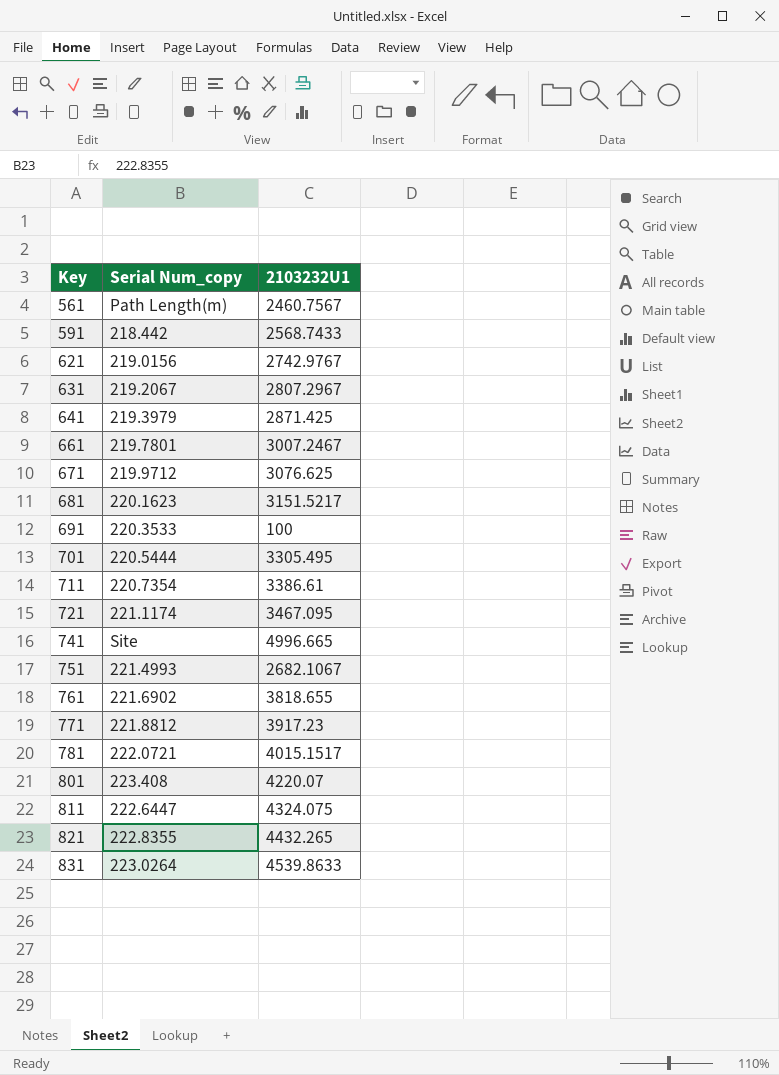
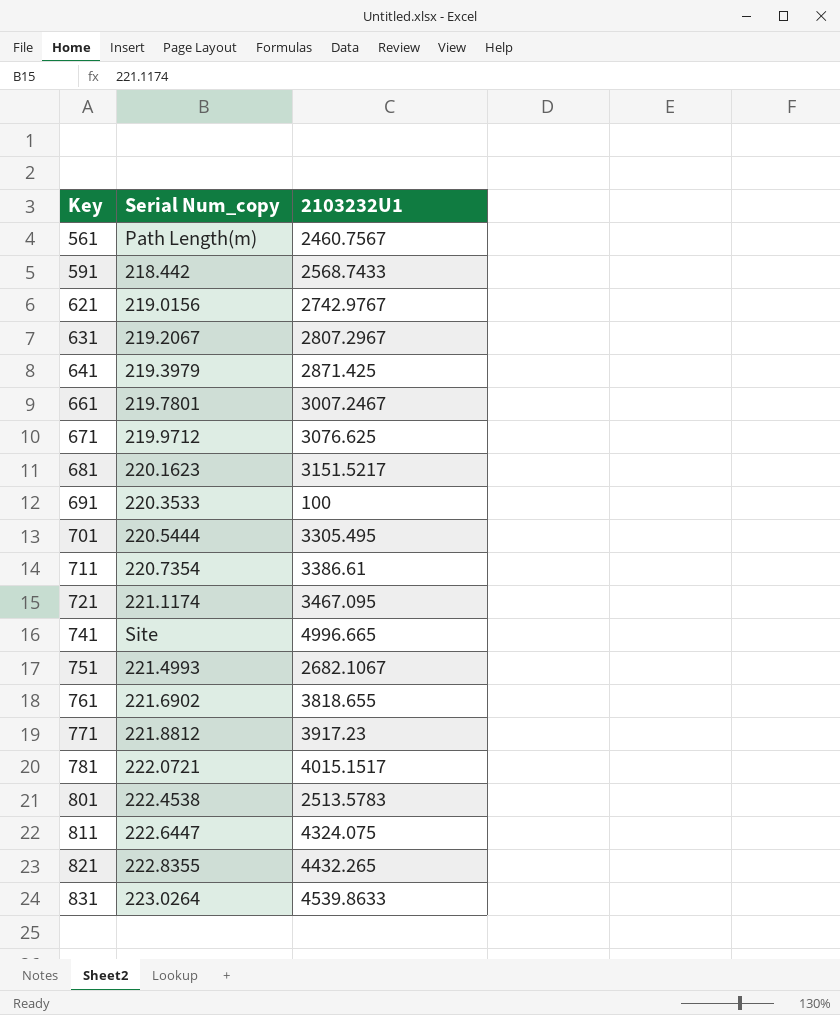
801 | Serial Num_copy: 223.408 -> 222.4538
801 | 2103232U1: 4220.07 -> 2513.5783

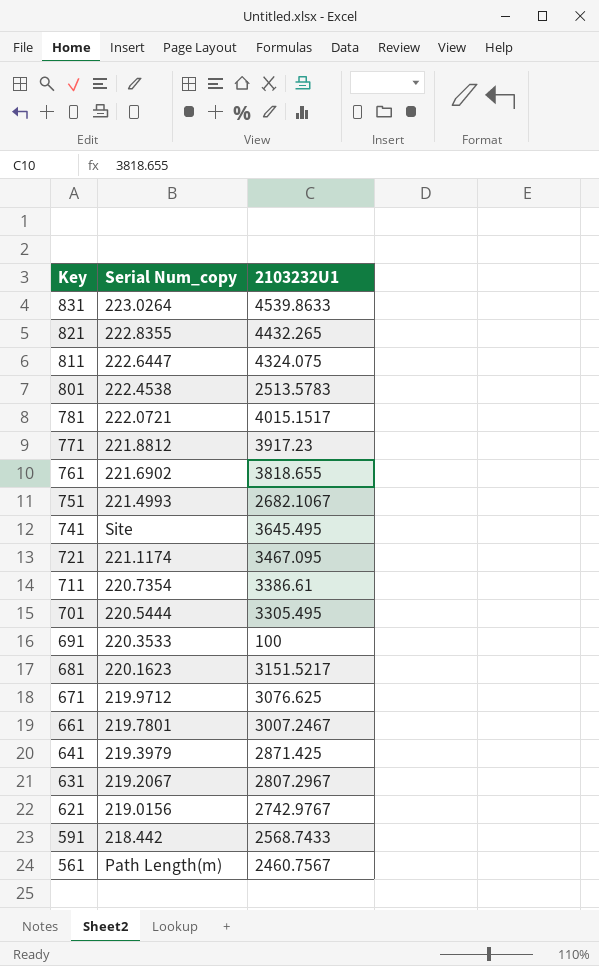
row order: Key ascending -> Key descending
741 | 2103232U1: 4996.665 -> 3645.495

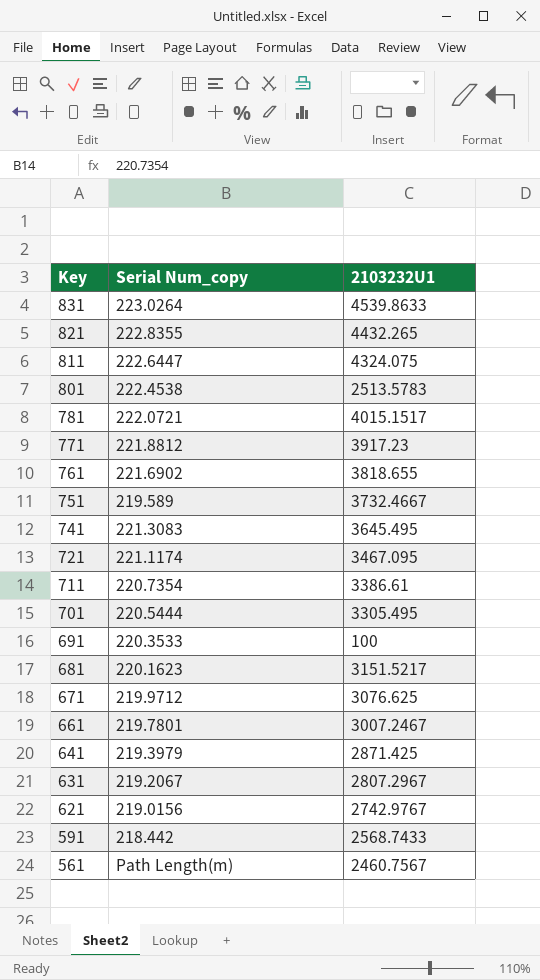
751 | Serial Num_copy: 221.4993 -> 219.589
751 | 2103232U1: 2682.1067 -> 3732.4667
741 | Serial Num_copy: Site -> 221.3083

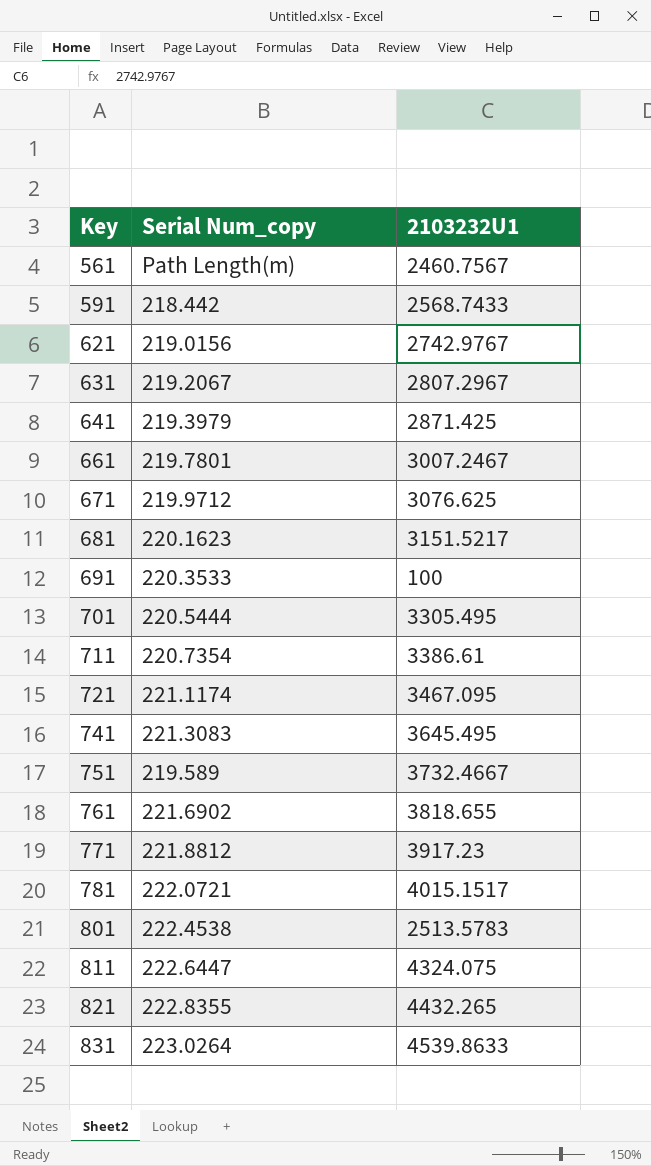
row order: Key descending -> Key ascending

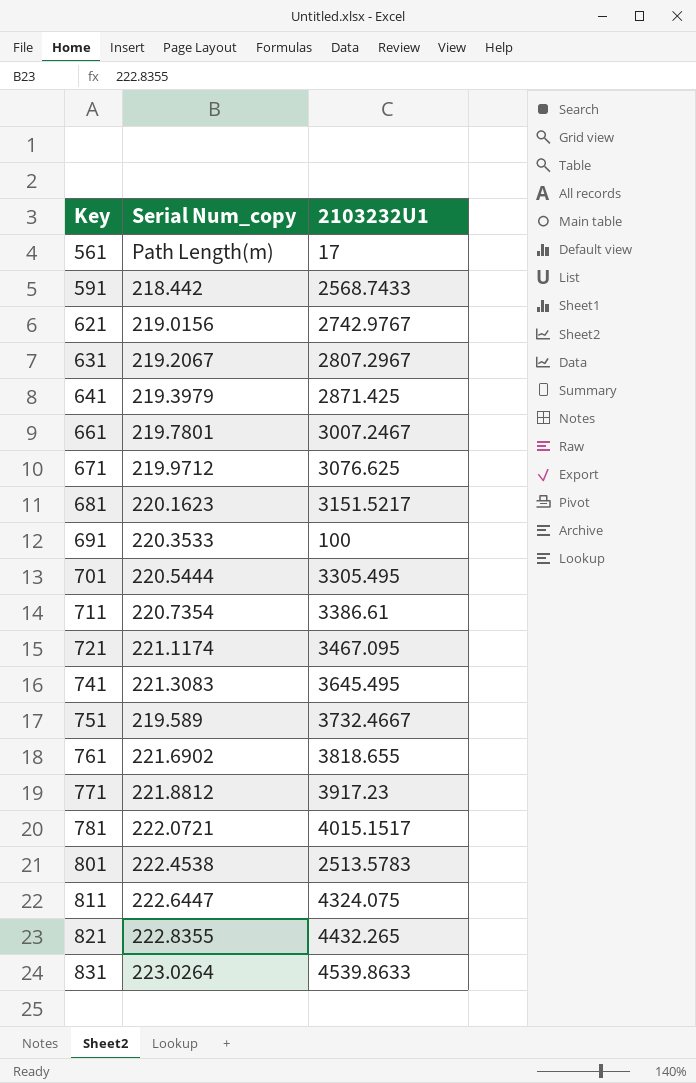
561 | 2103232U1: 2460.7567 -> 17

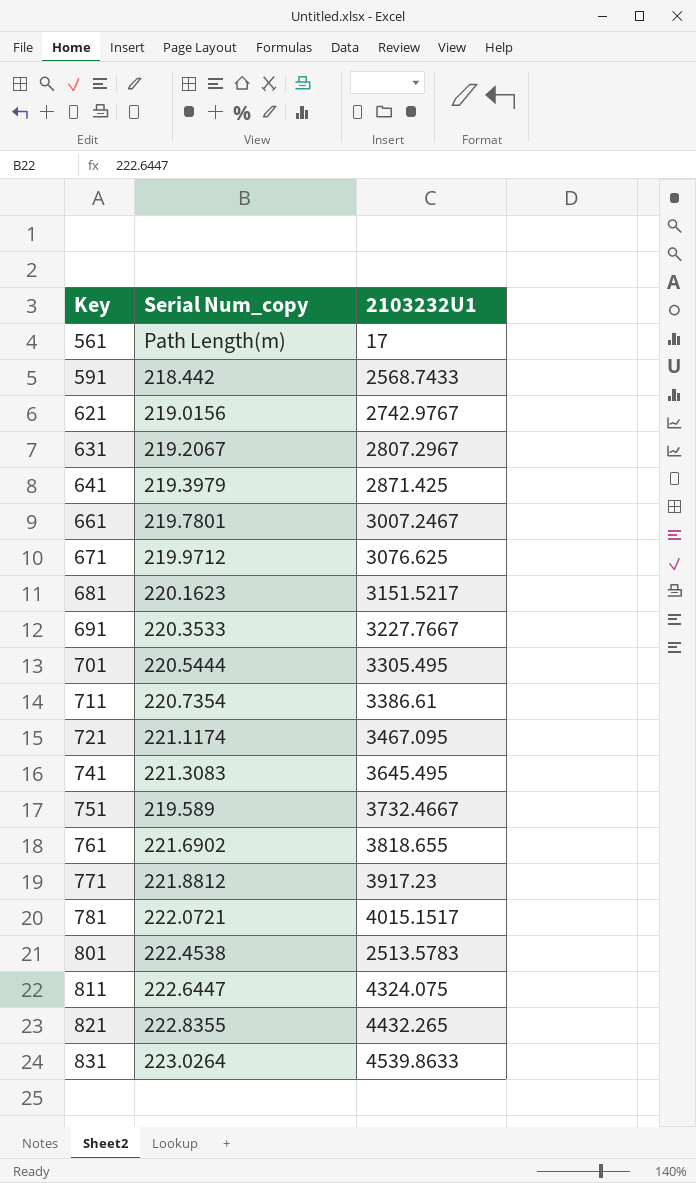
691 | 2103232U1: 100 -> 3227.7667

